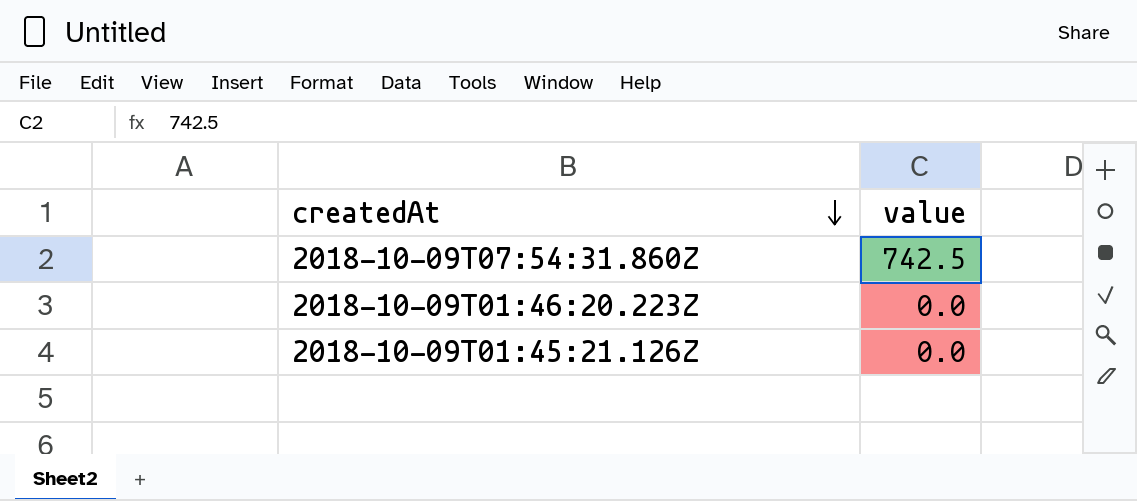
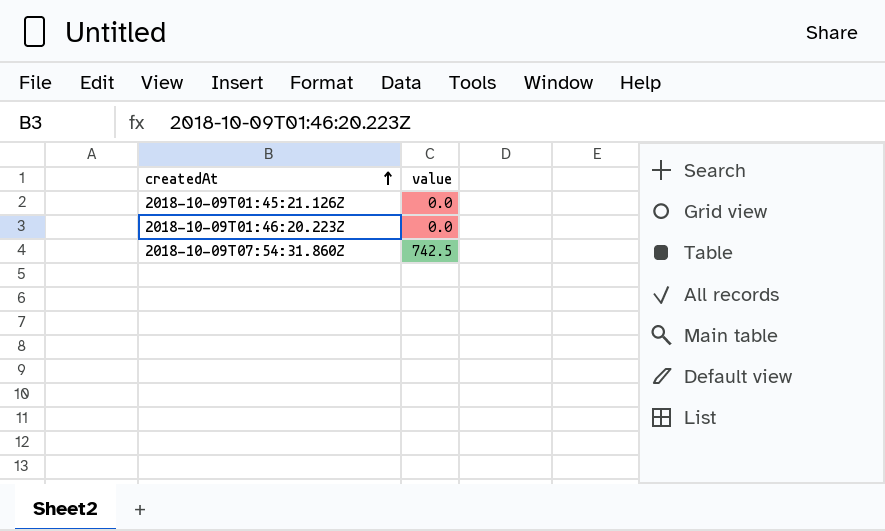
row order: createdAt descending -> createdAt ascending

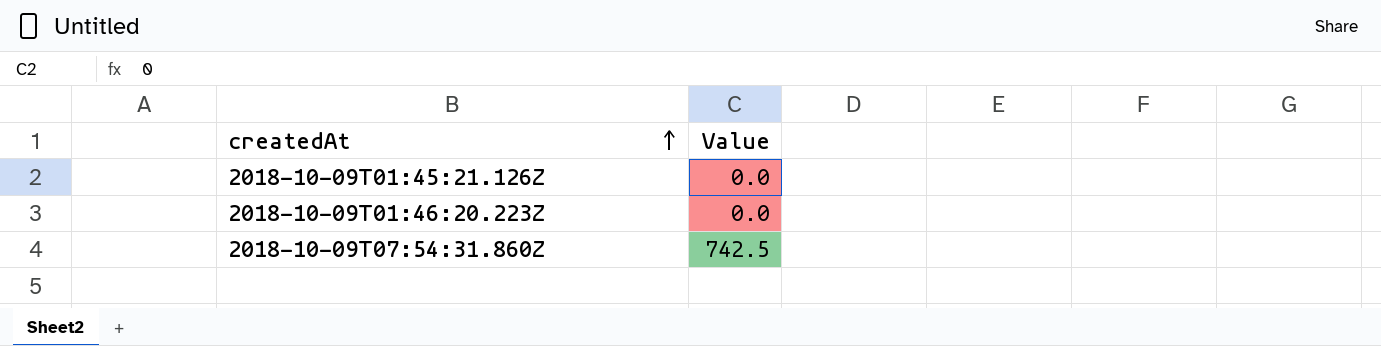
column name: value -> Value

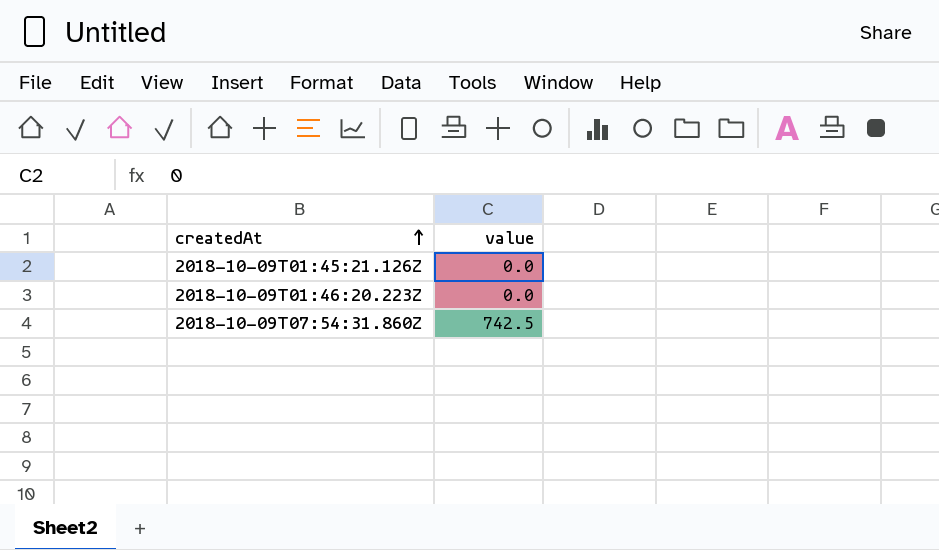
column name: Value -> value

